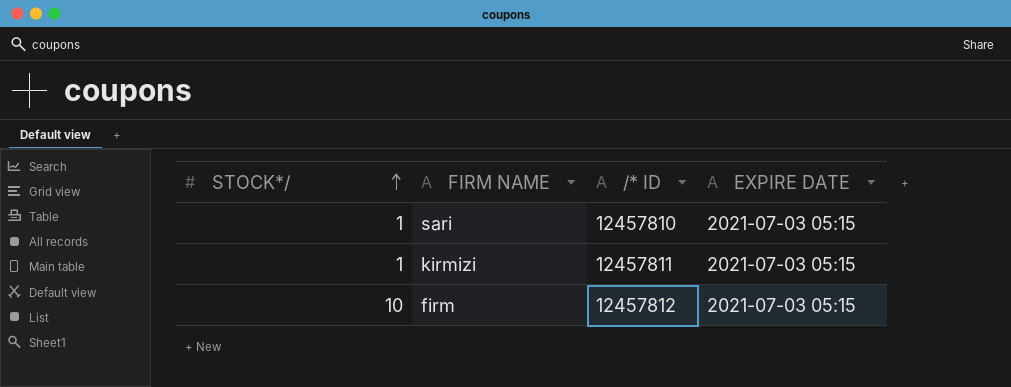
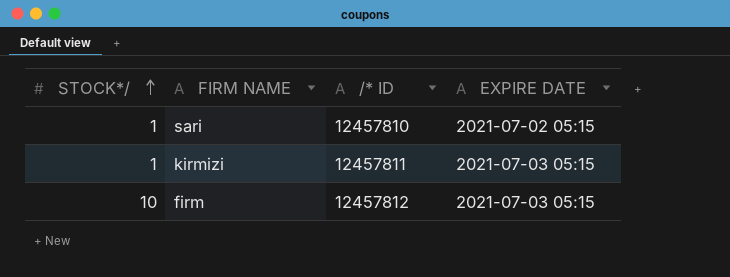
sari | EXPIRE DATE: 2021-07-03 05:15 -> 2021-07-02 05:15

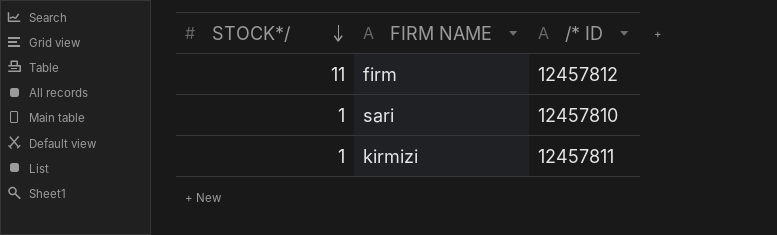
row order: STOCK*/ ascending -> STOCK*/ descending
column EXPIRE DATE | position: 4 -> none
firm | STOCK*/: 10 -> 11

